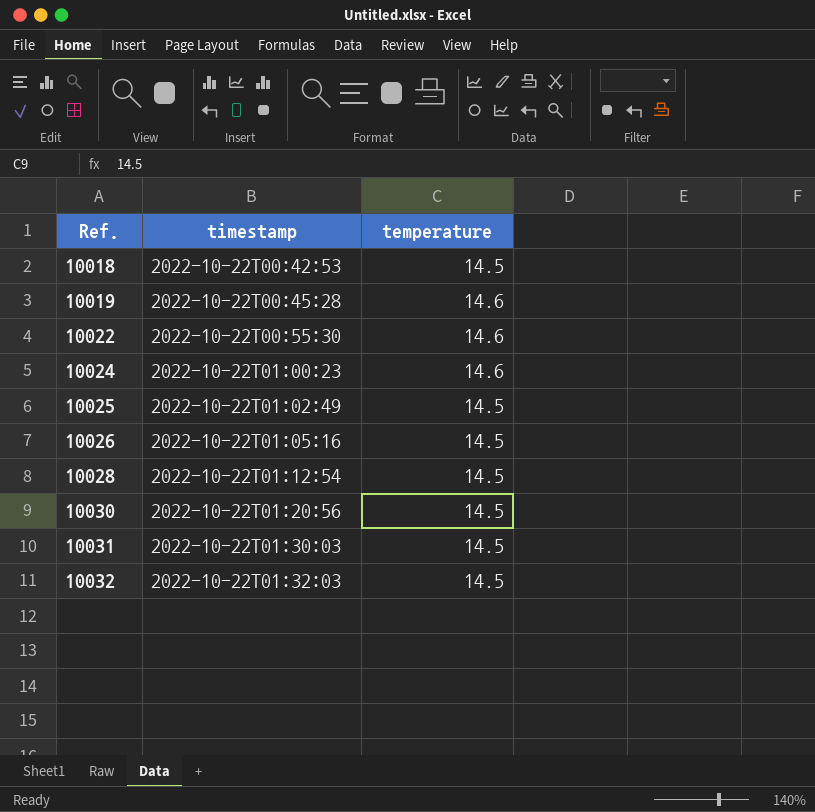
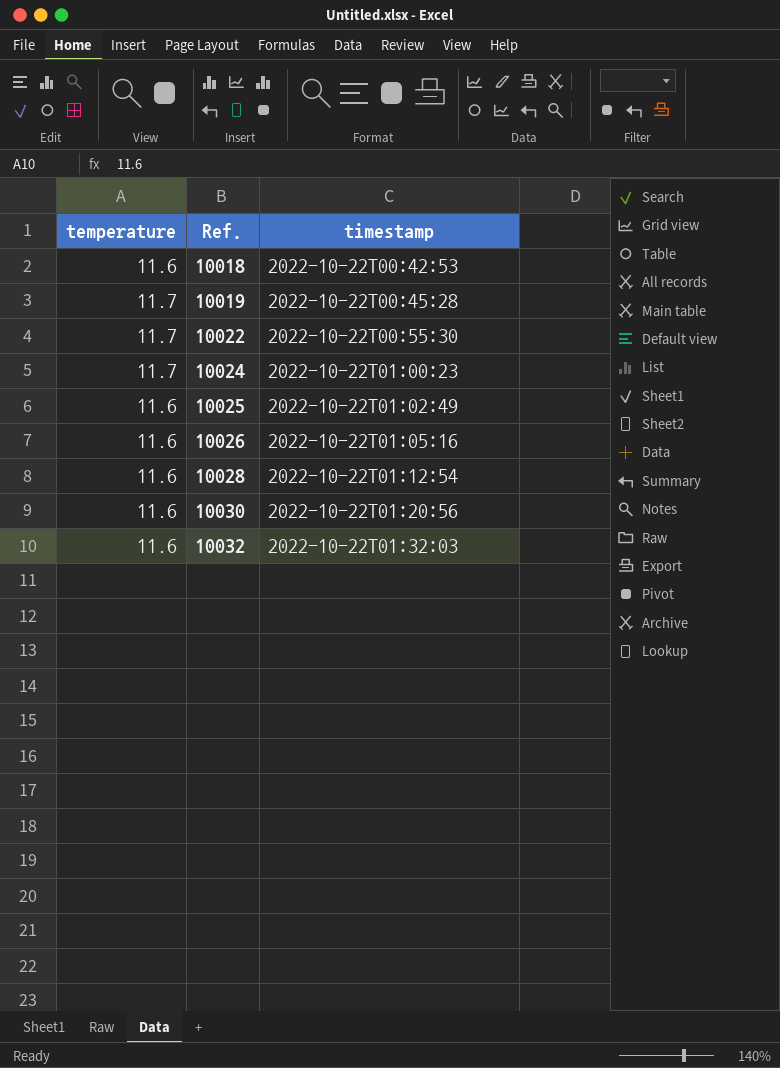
column temperature | position: 3 -> 1
row 10031: 2022-10-22T01:30:03 | 14.5 -> none
10018 | temperature: 14.5 -> 11.6
10019 | temperature: 14.6 -> 11.7
10022 | temperature: 14.6 -> 11.7
10024 | temperature: 14.6 -> 11.7
10025 | temperature: 14.5 -> 11.6
10026 | temperature: 14.5 -> 11.6
10028 | temperature: 14.5 -> 11.6
10030 | temperature: 14.5 -> 11.6
10032 | temperature: 14.5 -> 11.6

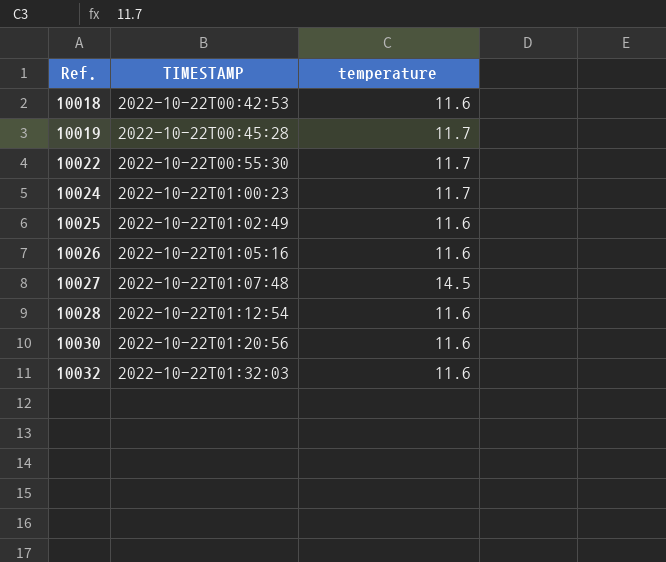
column name: timestamp -> TIMESTAMP
column temperature | position: 1 -> 3
row 10027: none -> 2022-10-22T01:07:48 | 14.5

